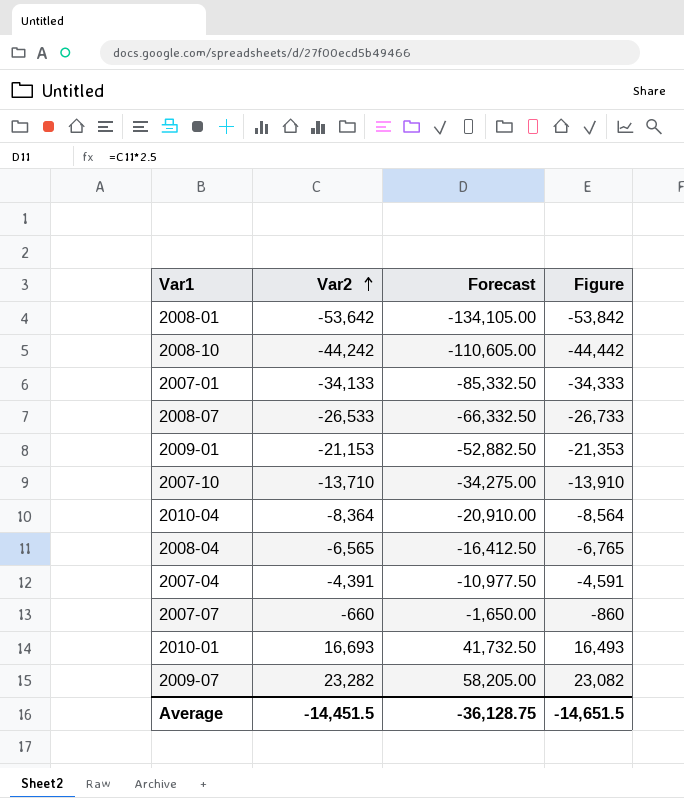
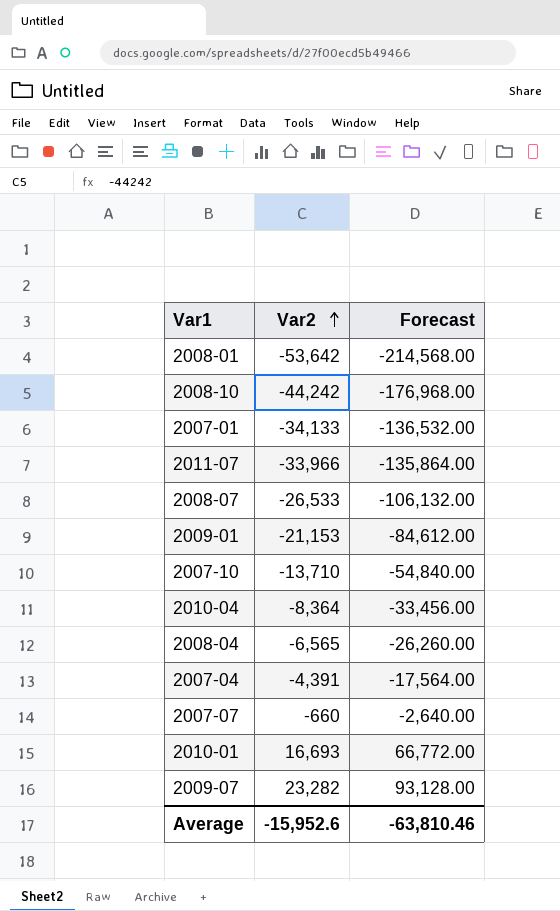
column Figure | formula: [Var2] - 200 -> none
column Forecast | formula: [Var2] * 2.5 -> [Var2] * 4
row 2011-07: none -> -33,966 | -135,864.00
Average | Var2: -14,451.5 -> -15,952.6
Average | Forecast: -36,128.75 -> -63,810.46

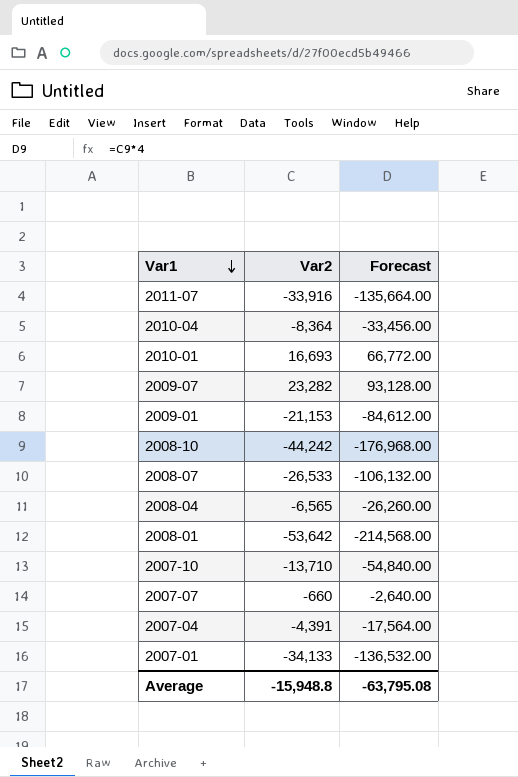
row order: Var2 ascending -> Var1 descending
2011-07 | Var2: -33,966 -> -33,916
2011-07 | Forecast: -135,864.00 -> -135,664.00
Average | Var2: -15,952.6 -> -15,948.8
Average | Forecast: -63,810.46 -> -63,795.08

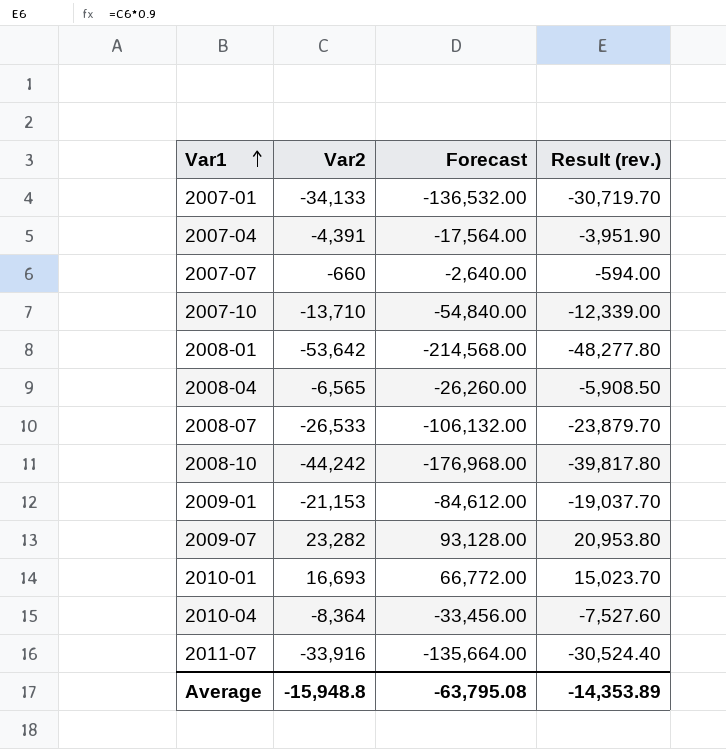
row order: Var1 descending -> Var1 ascending
column Result (rev.) | formula: none -> [Var2] * 0.9

